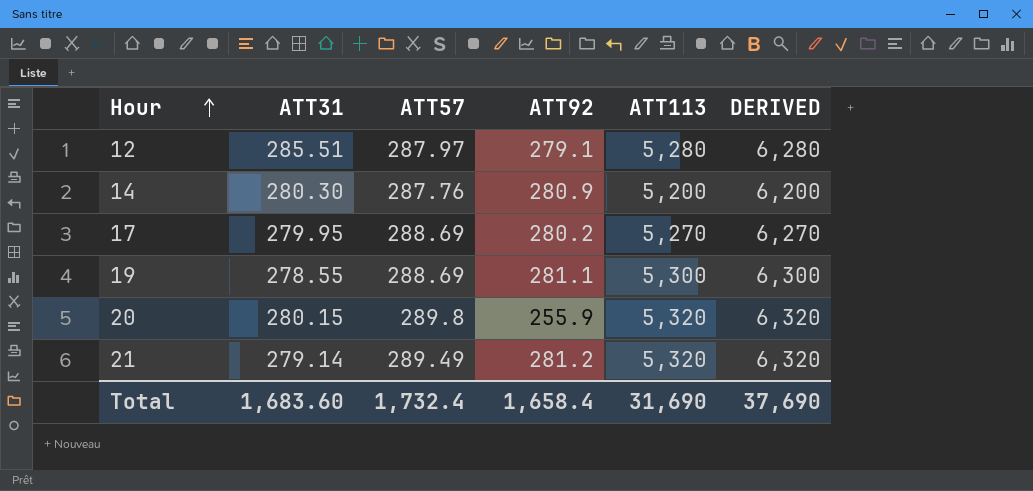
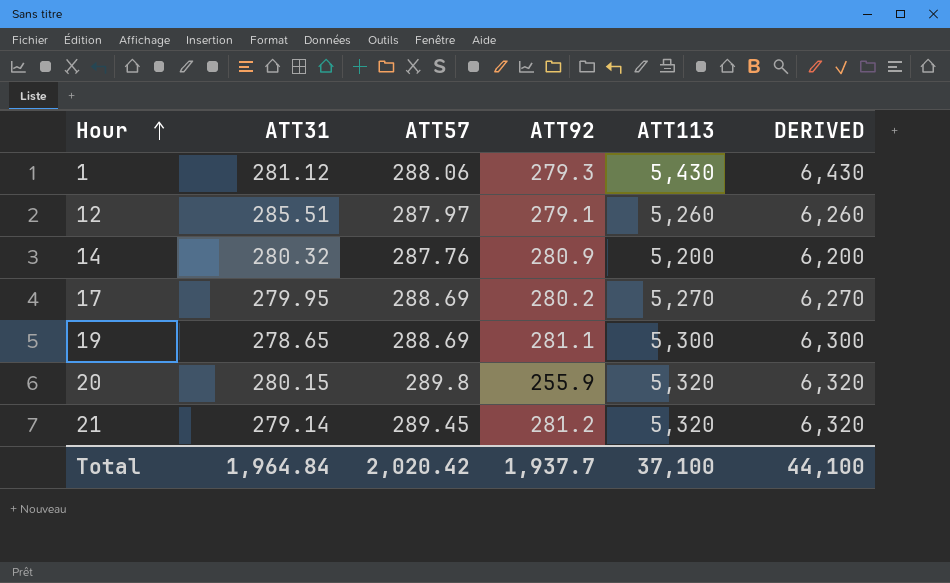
row 1: none -> 281.12 | 288.06 | 279.3 | 5,430 | 6,430
12 | ATT113: 5,280 -> 5,260
12 | DERIVED: 6,280 -> 6,260
14 | ATT31: 280.30 -> 280.32
19 | ATT31: 278.55 -> 278.65
21 | ATT57: 289.49 -> 289.45
Total | ATT31: 1,683.60 -> 1,964.84
Total | ATT57: 1,732.4 -> 2,020.42
Total | ATT92: 1,658.4 -> 1,937.7
Total | ATT113: 31,690 -> 37,100
Total | DERIVED: 37,690 -> 44,100

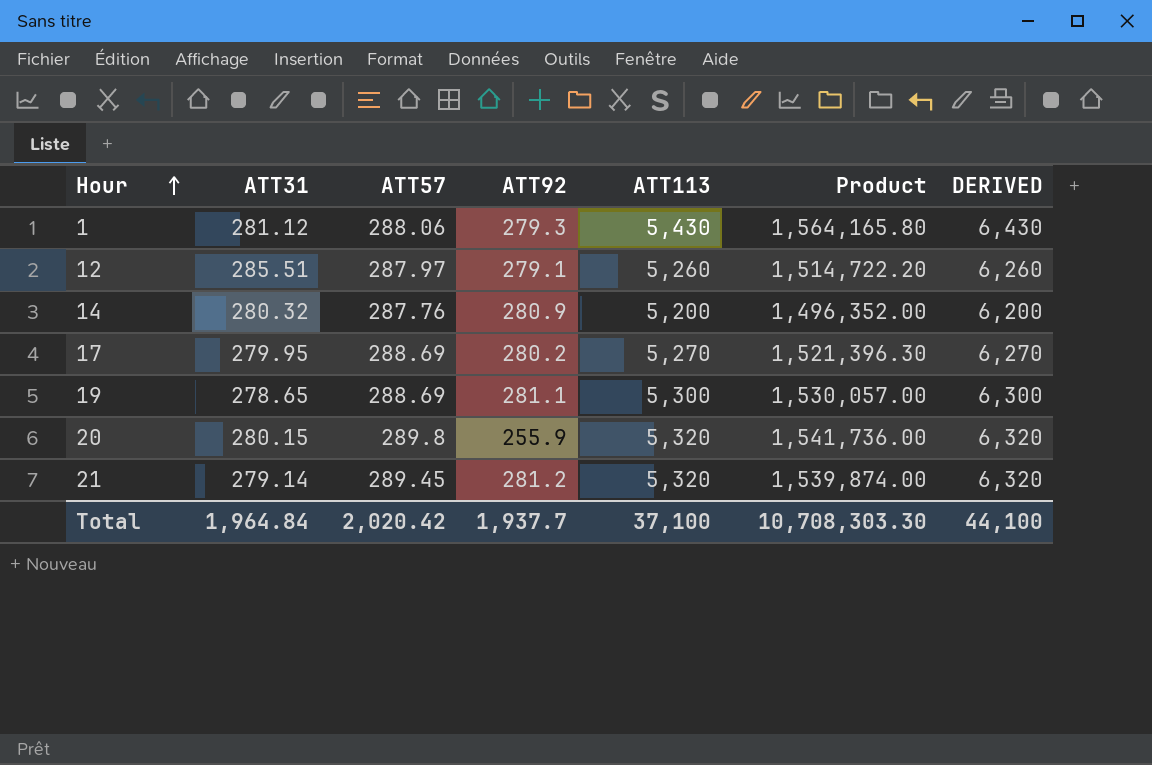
column Product | formula: none -> [ATT57] * [ATT113]

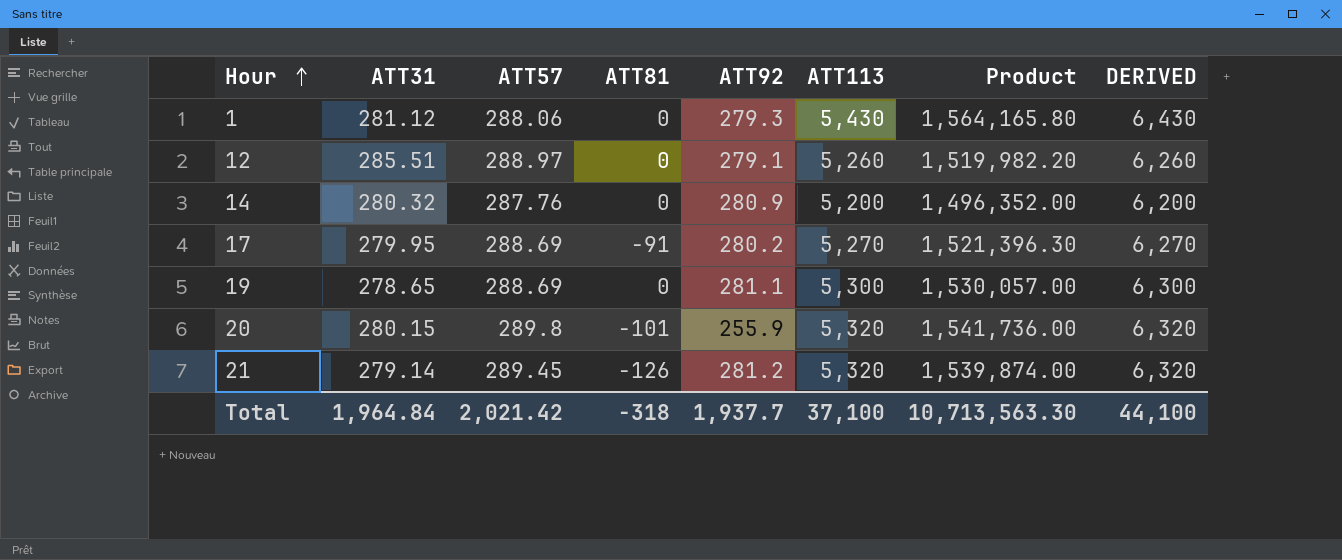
column ATT81 | position: none -> 4
12 | ATT57: 287.97 -> 288.97
12 | Product: 1,514,722.20 -> 1,519,982.20
Total | ATT57: 2,020.42 -> 2,021.42
Total | Product: 10,708,303.30 -> 10,713,563.30

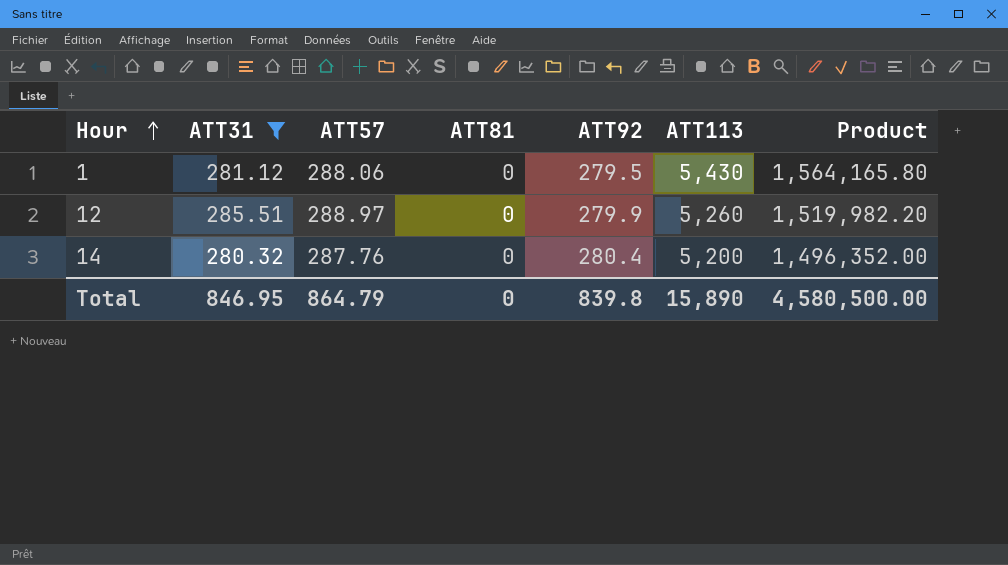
filter: none -> ATT31 >= 280.32
column DERIVED | formula: [ATT113] + 1000 -> none
1 | ATT92: 279.3 -> 279.5
12 | ATT92: 279.1 -> 279.9
14 | ATT92: 280.9 -> 280.4
Total | ATT31: 1,964.84 -> 846.95
Total | ATT57: 2,021.42 -> 864.79
Total | ATT81: -318 -> 0
Total | ATT92: 1,937.7 -> 839.8
Total | ATT113: 37,100 -> 15,890
Total | Product: 10,713,563.30 -> 4,580,500.00

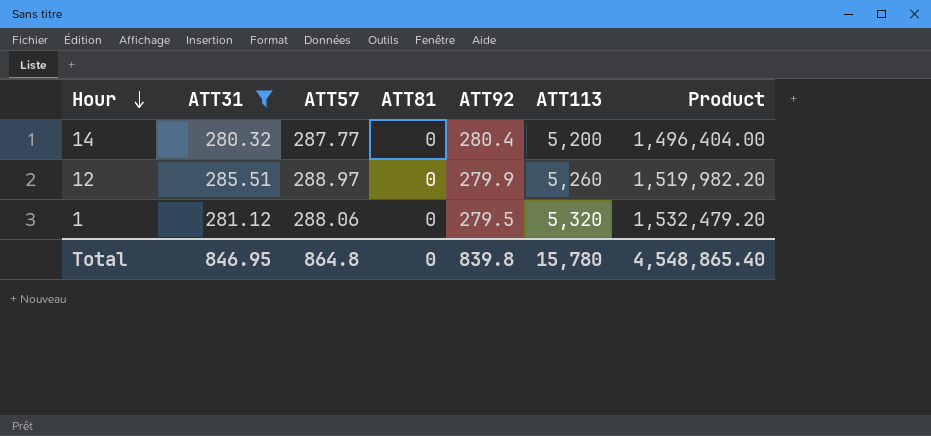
row order: Hour ascending -> Hour descending
14 | ATT57: 287.76 -> 287.77
14 | Product: 1,496,352.00 -> 1,496,404.00
1 | ATT113: 5,430 -> 5,320
1 | Product: 1,564,165.80 -> 1,532,479.20
Total | ATT57: 864.79 -> 864.8
Total | ATT113: 15,890 -> 15,780
Total | Product: 4,580,500.00 -> 4,548,865.40

